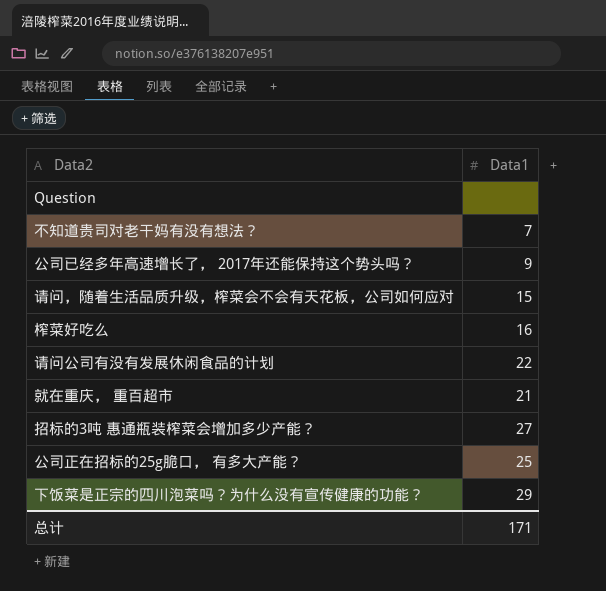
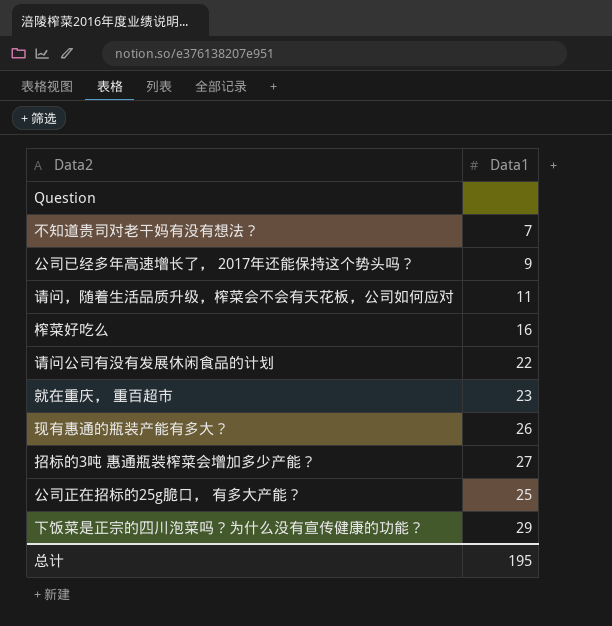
请问，随着生活品质升级，榨菜会不会有天花板，公司如何应对 | Data1: 15 -> 11
就在重庆， 重百超市 | Data1: 21 -> 23
row 现有惠通的瓶装产能有多大？: none -> 26
总计 | Data1: 171 -> 195

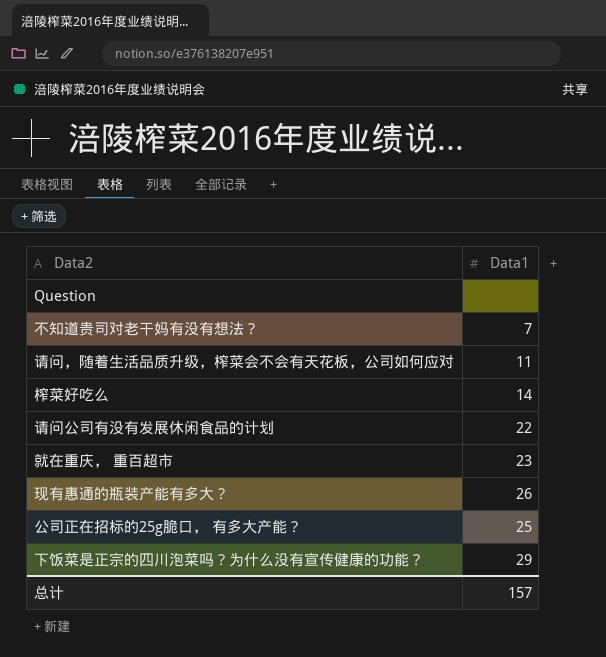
row 公司已经多年高速增长了， 2017年还能保持这个势头吗？: 9 -> none
row 招标的3吨 惠通瓶装榨菜会增加多少产能？: 27 -> none
榨菜好吃么 | Data1: 16 -> 14
总计 | Data1: 195 -> 157

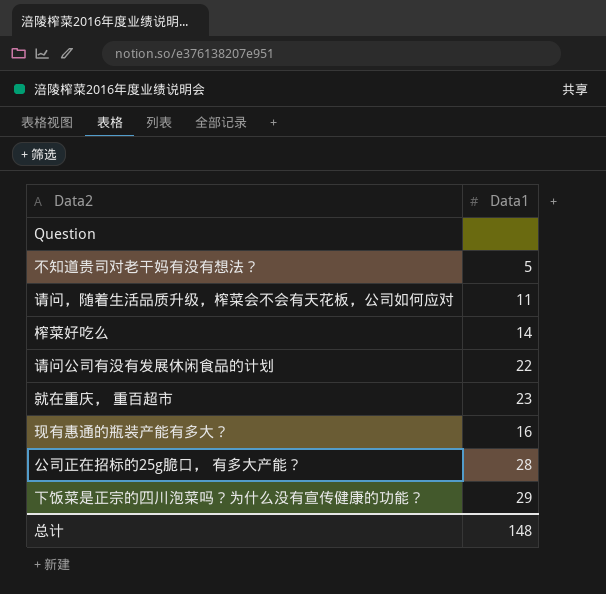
不知道贵司对老干妈有没有想法？ | Data1: 7 -> 5
现有惠通的瓶装产能有多大？ | Data1: 26 -> 16
公司正在招标的25g脆口， 有多大产能？ | Data1: 25 -> 28
总计 | Data1: 157 -> 148

